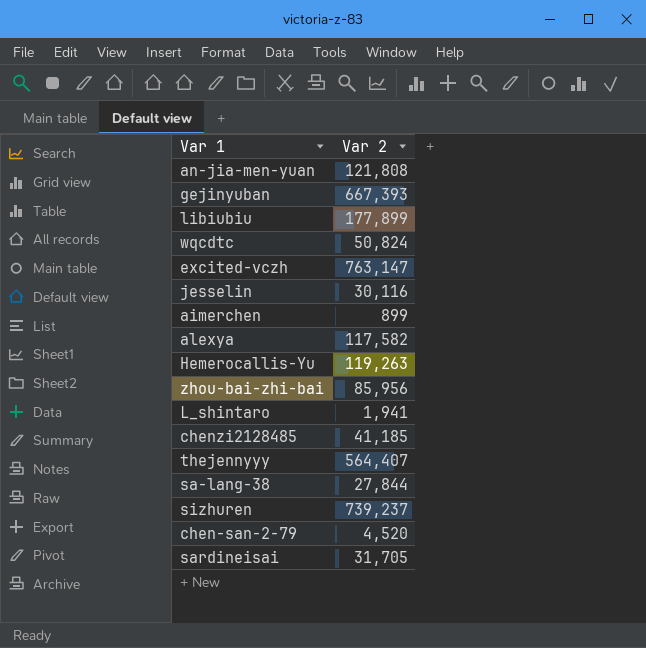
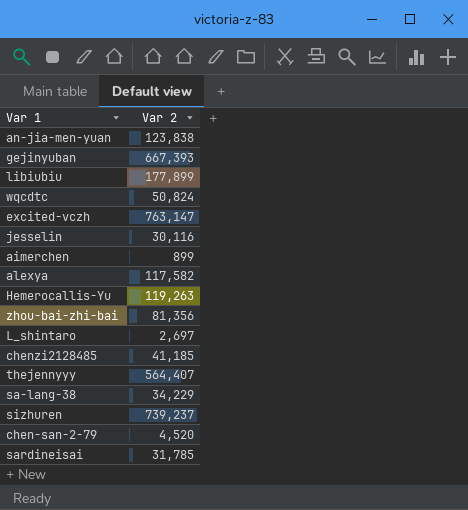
an-jia-men-yuan | Var 2: 121,808 -> 123,838
zhou-bai-zhi-bai | Var 2: 85,956 -> 81,356
L_shintaro | Var 2: 1,941 -> 2,697
sa-lang-38 | Var 2: 27,844 -> 34,229
sardineisai | Var 2: 31,705 -> 31,785

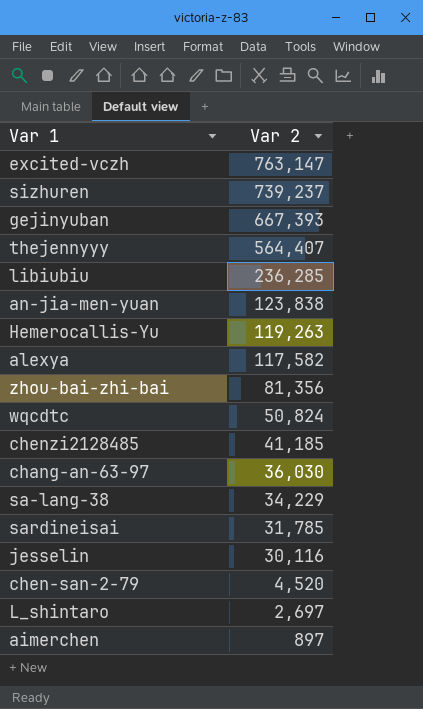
row order: none -> Var 2 descending
libiubiu | Var 2: 177,899 -> 236,285
row chang-an-63-97: none -> 36,030
aimerchen | Var 2: 899 -> 897

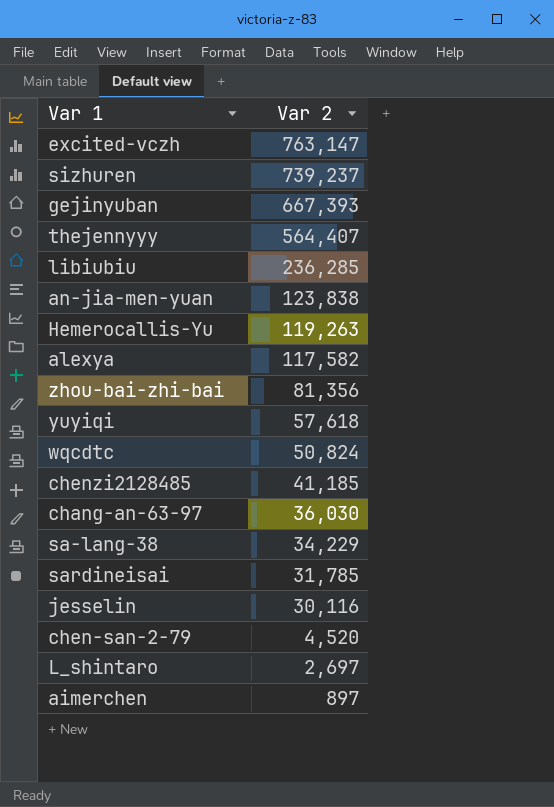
row yuyiqi: none -> 57,618

